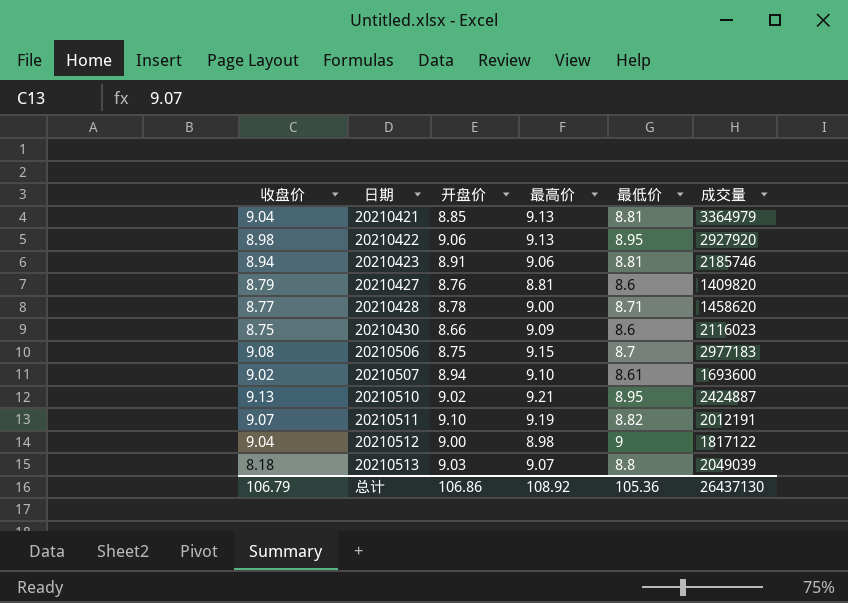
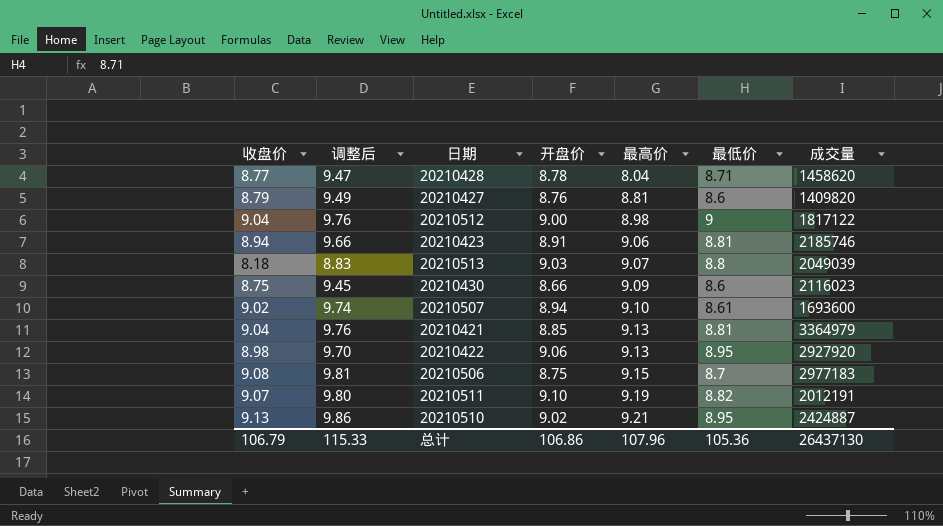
row order: 日期 ascending -> 最高价 ascending
column 调整后 | formula: none -> [收盘价] * 1.08
20210428 | 最高价: 9.00 -> 8.04
总计 | 最高价: 108.92 -> 107.96

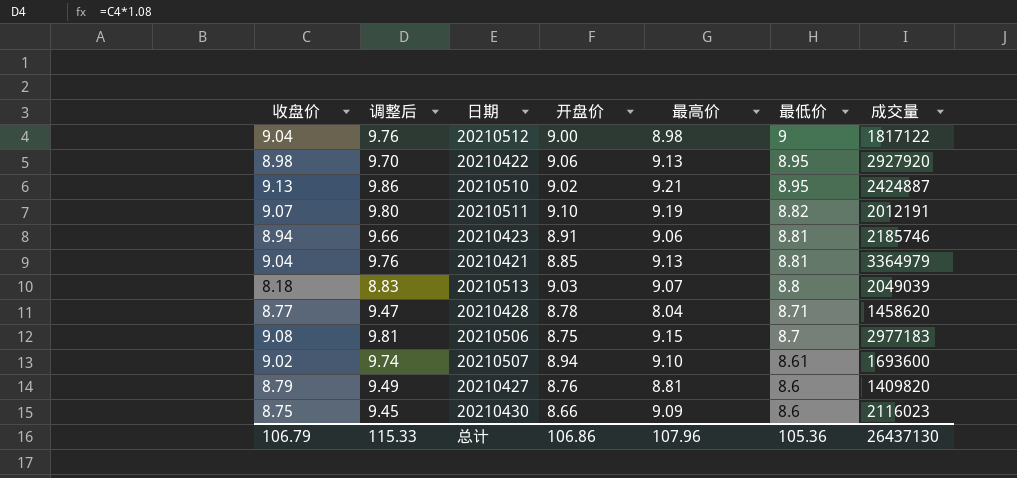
row order: 最高价 ascending -> 最低价 descending

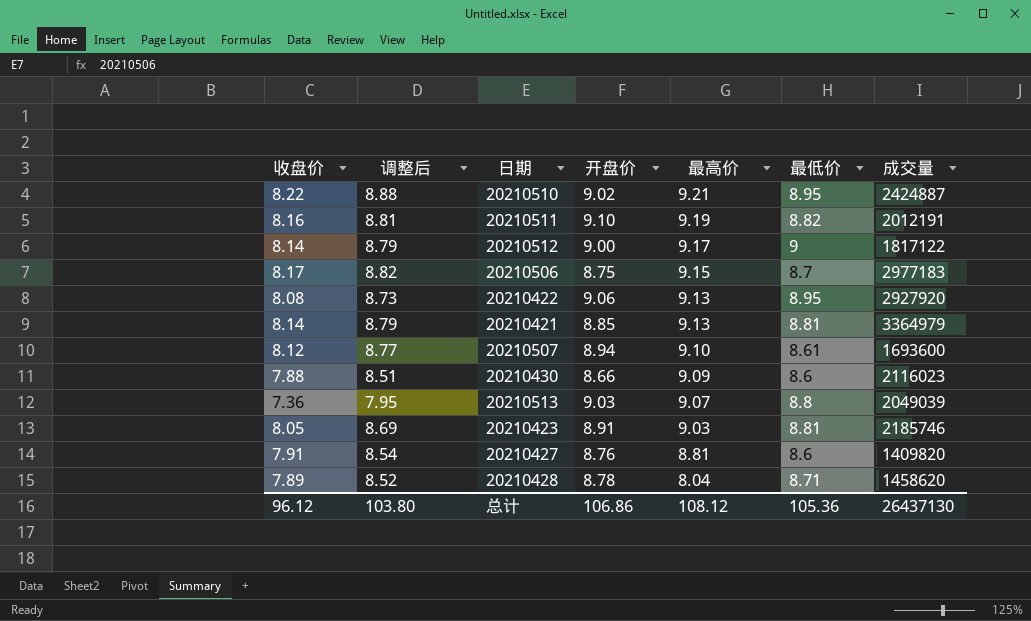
row order: 最低价 descending -> 最高价 descending
20210510 | 收盘价: 9.13 -> 8.22
20210510 | 调整后: 9.86 -> 8.88
20210511 | 收盘价: 9.07 -> 8.16
20210511 | 调整后: 9.80 -> 8.81
20210512 | 收盘价: 9.04 -> 8.14
20210512 | 调整后: 9.76 -> 8.79
20210512 | 最高价: 8.98 -> 9.17
20210506 | 收盘价: 9.08 -> 8.17
20210506 | 调整后: 9.81 -> 8.82
20210422 | 收盘价: 8.98 -> 8.08
20210422 | 调整后: 9.70 -> 8.73
20210421 | 收盘价: 9.04 -> 8.14
20210421 | 调整后: 9.76 -> 8.79
20210507 | 收盘价: 9.02 -> 8.12
20210507 | 调整后: 9.74 -> 8.77
20210430 | 收盘价: 8.75 -> 7.88
20210430 | 调整后: 9.45 -> 8.51
20210513 | 收盘价: 8.18 -> 7.36
20210513 | 调整后: 8.83 -> 7.95
20210423 | 收盘价: 8.94 -> 8.05
20210423 | 调整后: 9.66 -> 8.69
20210423 | 最高价: 9.06 -> 9.03
20210427 | 收盘价: 8.79 -> 7.91
20210427 | 调整后: 9.49 -> 8.54
20210428 | 收盘价: 8.77 -> 7.89
20210428 | 调整后: 9.47 -> 8.52
总计 | 收盘价: 106.79 -> 96.12
总计 | 调整后: 115.33 -> 103.80
总计 | 最高价: 107.96 -> 108.12

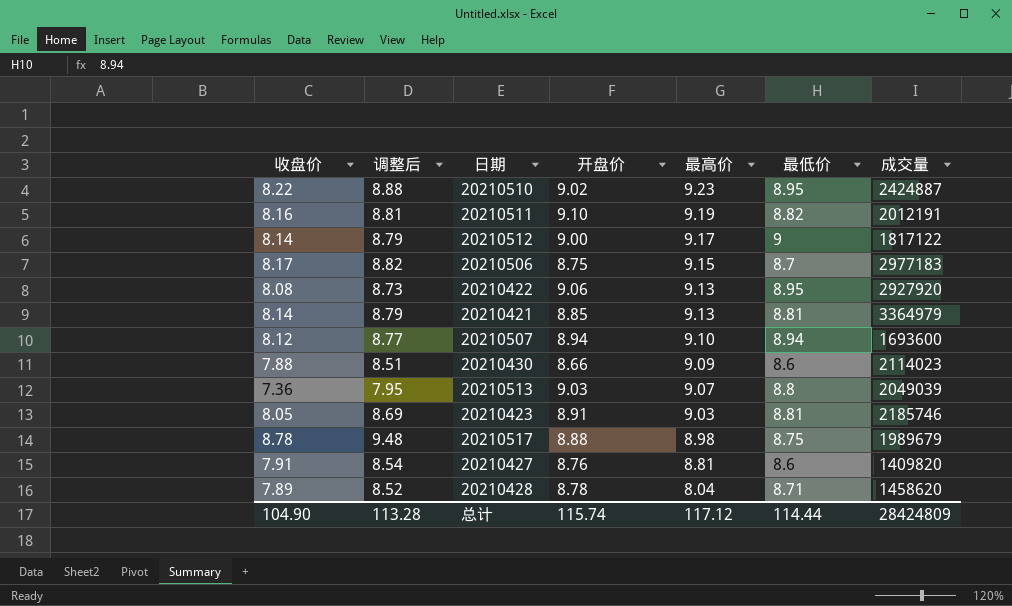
20210510 | 最高价: 9.21 -> 9.23
20210507 | 最低价: 8.61 -> 8.94
20210430 | 成交量: 2116023 -> 2114023
row 20210517: none -> 8.78 | 9.48 | 8.88 | 8.98 | 8.75 | 1989679
总计 | 收盘价: 96.12 -> 104.90
总计 | 调整后: 103.80 -> 113.28
总计 | 开盘价: 106.86 -> 115.74
总计 | 最高价: 108.12 -> 117.12
总计 | 最低价: 105.36 -> 114.44
总计 | 成交量: 26437130 -> 28424809

